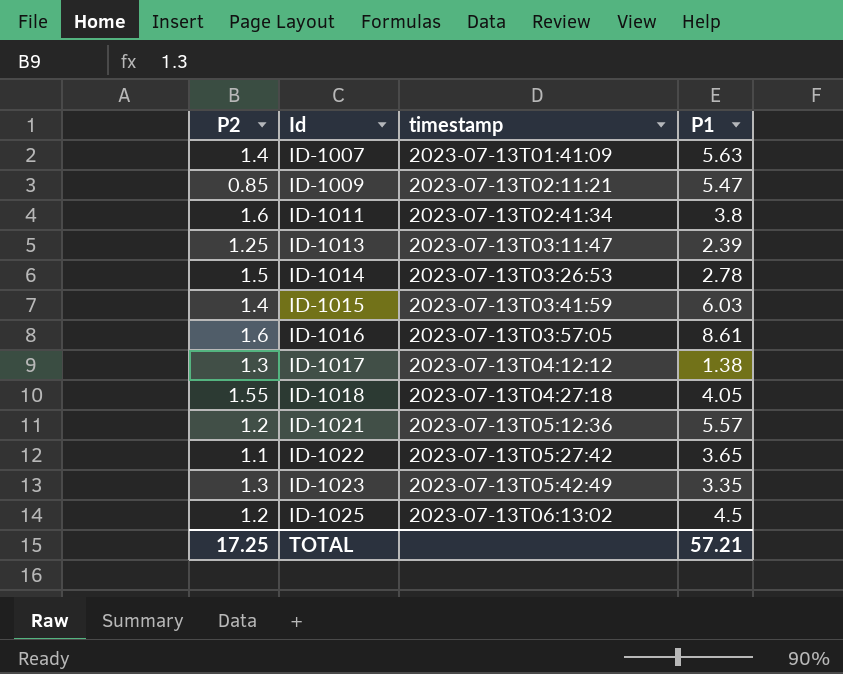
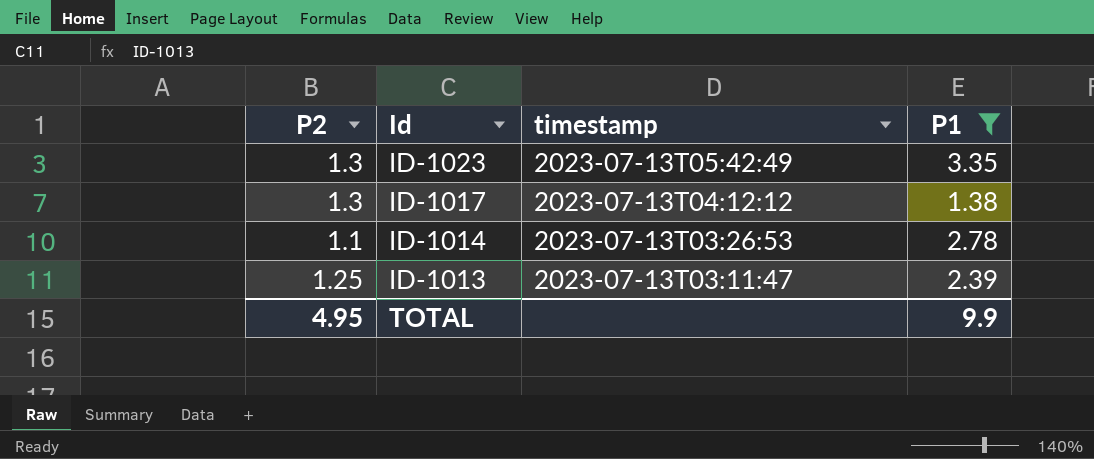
filter: none -> P1 <= 3.35
row order: Id ascending -> Id descending
ID-1014 | P2: 1.5 -> 1.1
TOTAL | P2: 17.25 -> 4.95
TOTAL | P1: 57.21 -> 9.9

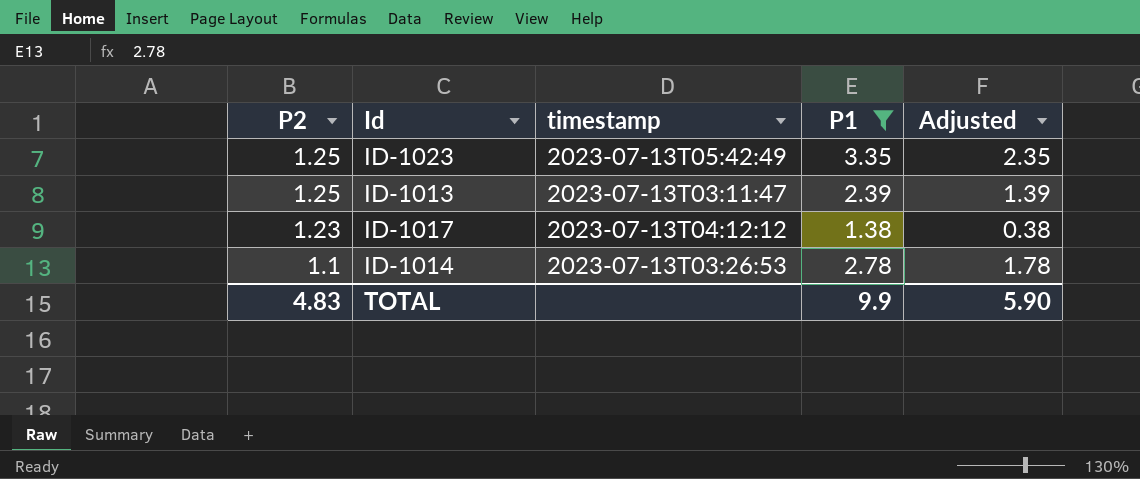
row order: Id descending -> P2 descending
column Adjusted | formula: none -> [P1] - 1
ID-1023 | P2: 1.3 -> 1.25
ID-1017 | P2: 1.3 -> 1.23
TOTAL | P2: 4.95 -> 4.83

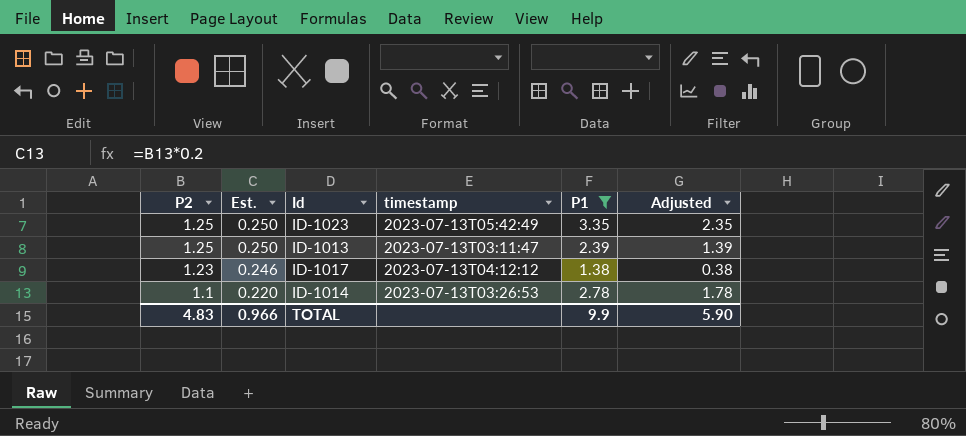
column Est. | formula: none -> [P2] * 0.2

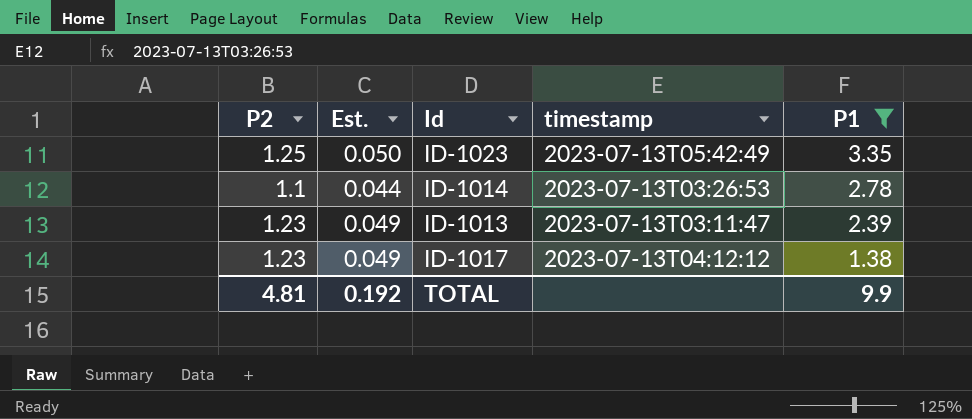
row order: P2 descending -> P1 descending
column Adjusted | formula: [P1] - 1 -> none
column Est. | formula: [P2] * 0.2 -> [P2] * 0.04
ID-1013 | P2: 1.25 -> 1.23
TOTAL | P2: 4.83 -> 4.81
TOTAL | Est.: 0.966 -> 0.192

